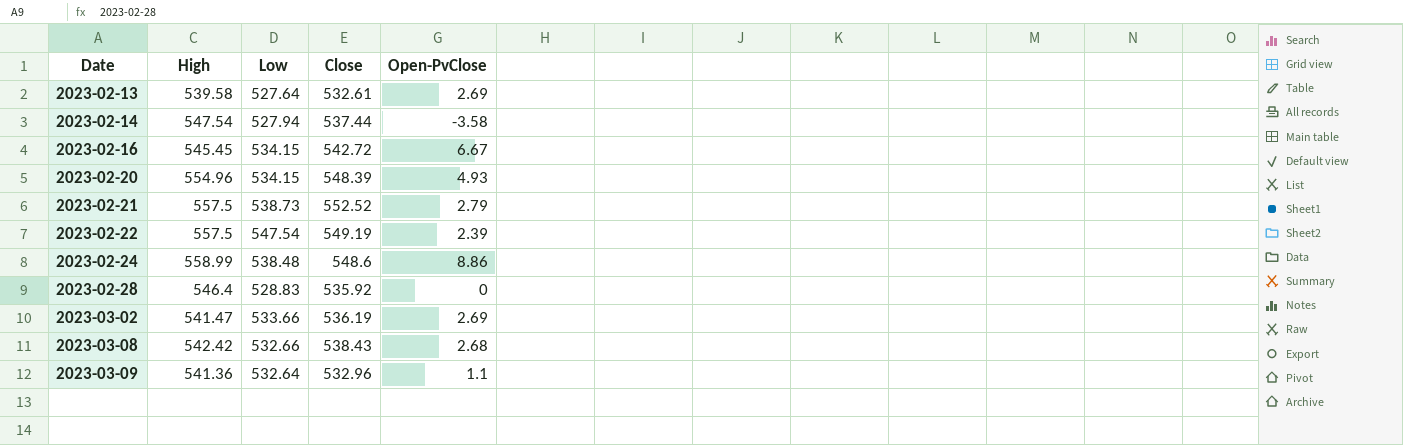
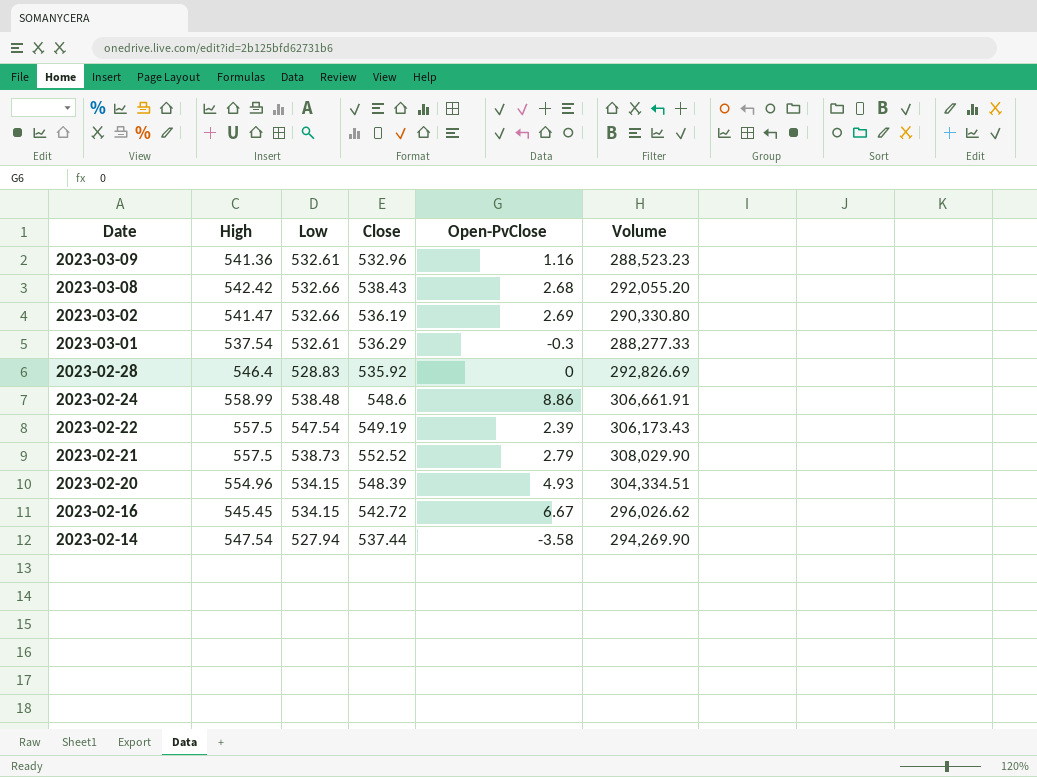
row order: Date ascending -> Date descending
column Volume | formula: none -> [High] * [Close]
row 2023-02-13: 539.58 | 527.64 | 532.61 | 2.69 -> none
2023-03-09 | Low: 532.64 -> 532.61
2023-03-09 | Open-PvClose: 1.1 -> 1.16
2023-03-02 | Low: 533.66 -> 532.66
row 2023-03-01: none -> 537.54 | 532.61 | 536.29 | -0.3 | 288,277.33

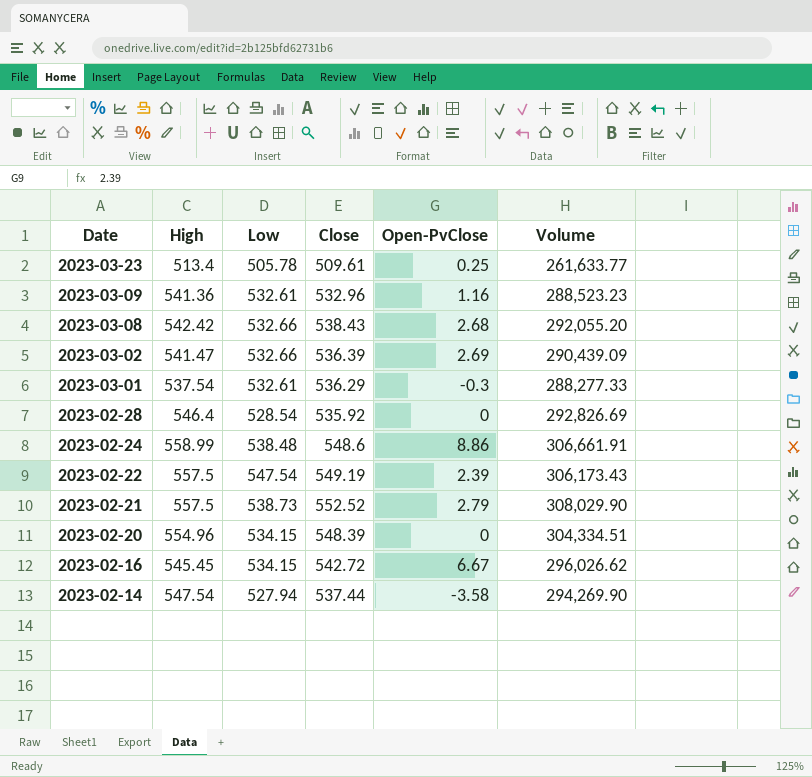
row 2023-03-23: none -> 513.4 | 505.78 | 509.61 | 0.25 | 261,633.77
2023-03-02 | Close: 536.19 -> 536.39
2023-03-02 | Volume: 290,330.80 -> 290,439.09
2023-02-28 | Low: 528.83 -> 528.54
2023-02-20 | Open-PvClose: 4.93 -> 0

